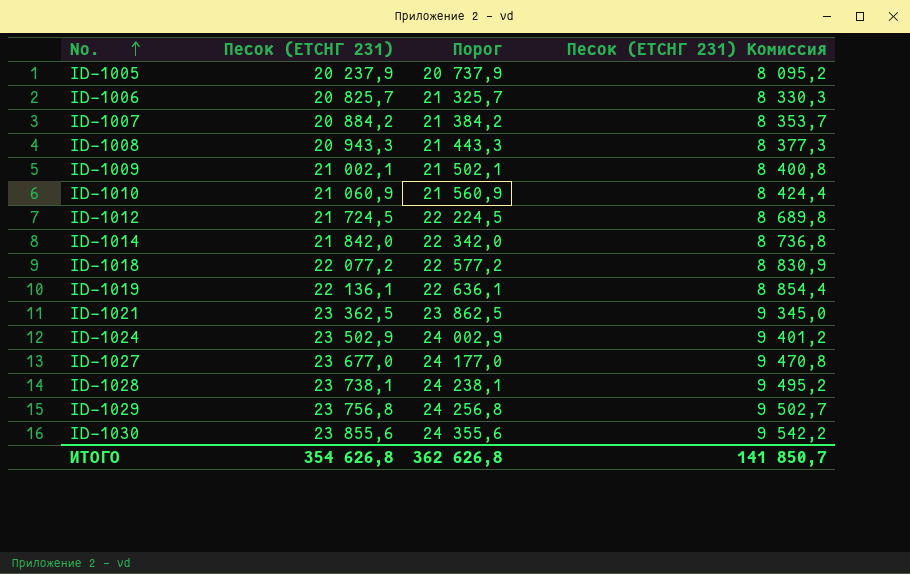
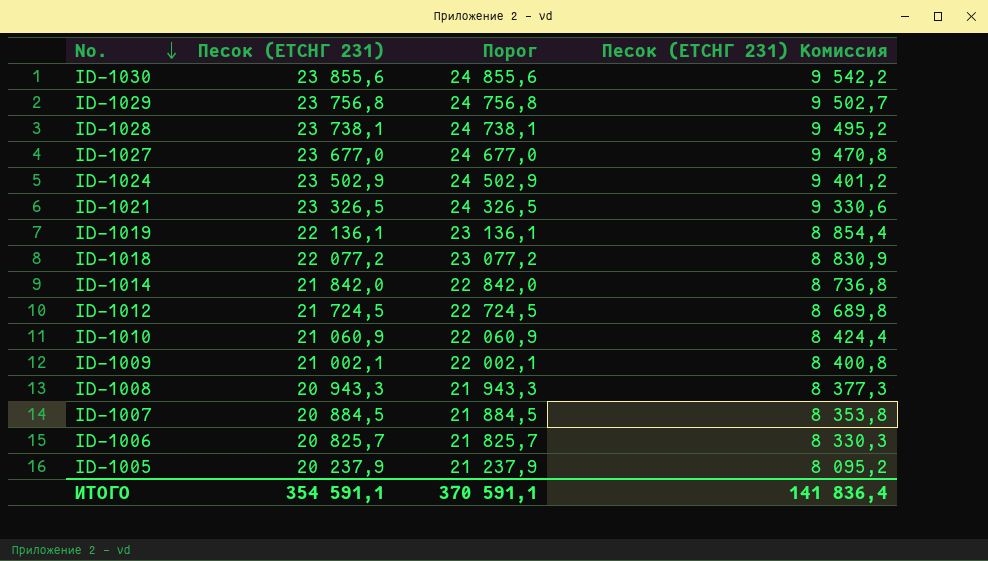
row order: No. ascending -> No. descending
column Порог | formula: [Песок (ЕТСНГ 231)] + 500 -> [Песок (ЕТСНГ 231)] + 1000
ID-1021 | Песок (ЕТСНГ 231): 23 362,5 -> 23 326,5
ID-1021 | Песок (ЕТСНГ 231) Комиссия: 9 345,0 -> 9 330,6
ID-1007 | Песок (ЕТСНГ 231): 20 884,2 -> 20 884,5
ID-1007 | Песок (ЕТСНГ 231) Комиссия: 8 353,7 -> 8 353,8
ИТОГО | Песок (ЕТСНГ 231): 354 626,8 -> 354 591,1
ИТОГО | Порог: 362 626,8 -> 370 591,1
ИТОГО | Песок (ЕТСНГ 231) Комиссия: 141 850,7 -> 141 836,4

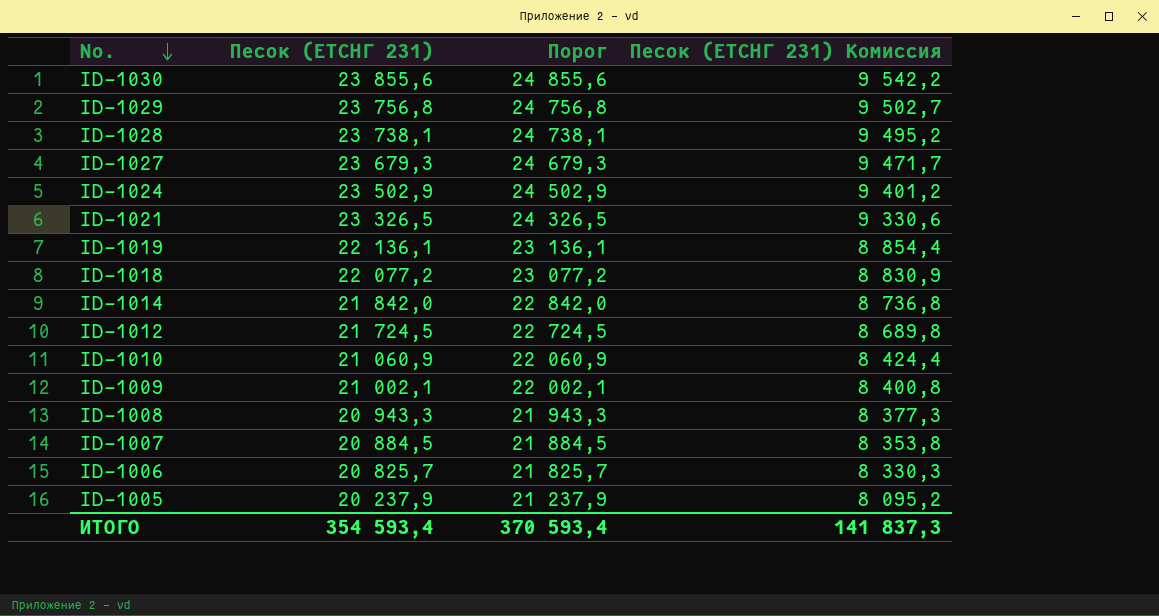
ID-1027 | Песок (ЕТСНГ 231): 23 677,0 -> 23 679,3
ID-1027 | Порог: 24 677,0 -> 24 679,3
ID-1027 | Песок (ЕТСНГ 231) Комиссия: 9 470,8 -> 9 471,7
ИТОГО | Песок (ЕТСНГ 231): 354 591,1 -> 354 593,4
ИТОГО | Порог: 370 591,1 -> 370 593,4
ИТОГО | Песок (ЕТСНГ 231) Комиссия: 141 836,4 -> 141 837,3

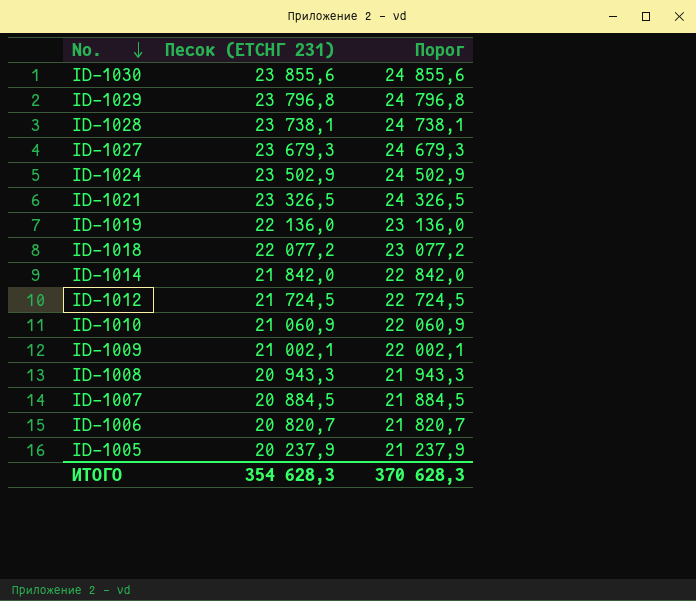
column Песок (ЕТСНГ 231) Комиссия | formula: [Песок (ЕТСНГ 231)] * 0,4 -> none
ID-1029 | Песок (ЕТСНГ 231): 23 756,8 -> 23 796,8
ID-1029 | Порог: 24 756,8 -> 24 796,8
ID-1019 | Песок (ЕТСНГ 231): 22 136,1 -> 22 136,0
ID-1019 | Порог: 23 136,1 -> 23 136,0
ID-1006 | Песок (ЕТСНГ 231): 20 825,7 -> 20 820,7
ID-1006 | Порог: 21 825,7 -> 21 820,7
ИТОГО | Песок (ЕТСНГ 231): 354 593,4 -> 354 628,3
ИТОГО | Порог: 370 593,4 -> 370 628,3

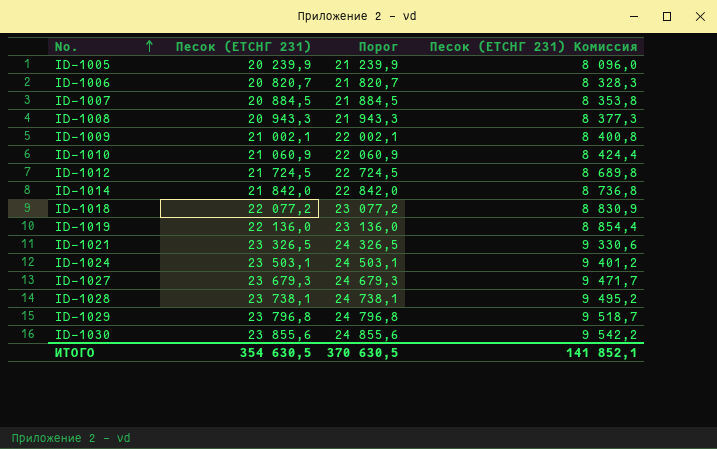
row order: No. descending -> No. ascending
column Песок (ЕТСНГ 231) Комиссия | formula: none -> [Песок (ЕТСНГ 231)] * 0,4
ID-1005 | Песок (ЕТСНГ 231): 20 237,9 -> 20 239,9
ID-1005 | Порог: 21 237,9 -> 21 239,9
ID-1024 | Песок (ЕТСНГ 231): 23 502,9 -> 23 503,1
ID-1024 | Порог: 24 502,9 -> 24 503,1
ИТОГО | Песок (ЕТСНГ 231): 354 628,3 -> 354 630,5
ИТОГО | Порог: 370 628,3 -> 370 630,5

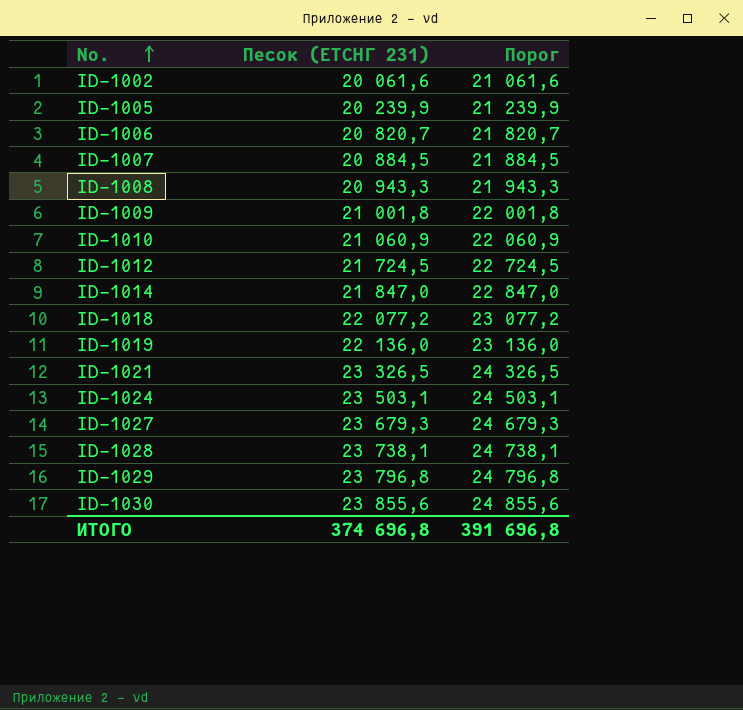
column Песок (ЕТСНГ 231) Комиссия | formula: [Песок (ЕТСНГ 231)] * 0,4 -> none
row ID-1002: none -> 20 061,6 | 21 061,6
ID-1009 | Песок (ЕТСНГ 231): 21 002,1 -> 21 001,8
ID-1009 | Порог: 22 002,1 -> 22 001,8
ID-1014 | Песок (ЕТСНГ 231): 21 842,0 -> 21 847,0
ID-1014 | Порог: 22 842,0 -> 22 847,0
ИТОГО | Песок (ЕТСНГ 231): 354 630,5 -> 374 696,8
ИТОГО | Порог: 370 630,5 -> 391 696,8

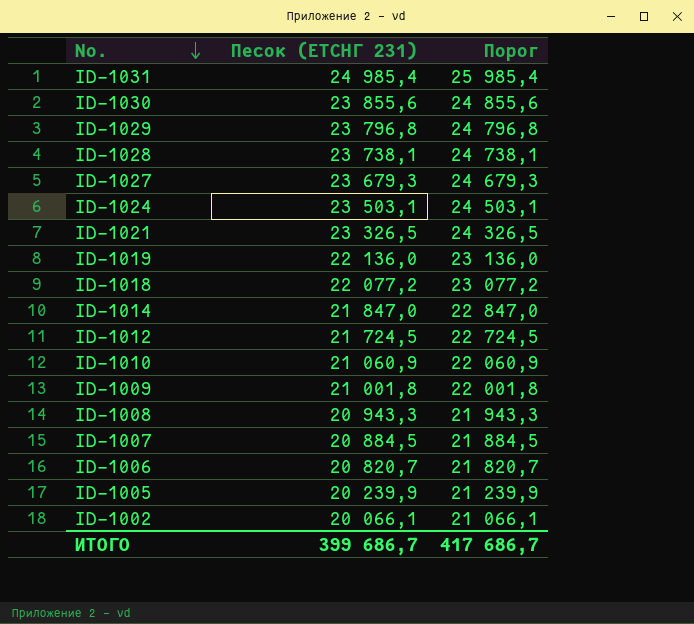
row order: No. ascending -> No. descending
row ID-1031: none -> 24 985,4 | 25 985,4
ID-1002 | Песок (ЕТСНГ 231): 20 061,6 -> 20 066,1
ID-1002 | Порог: 21 061,6 -> 21 066,1
ИТОГО | Песок (ЕТСНГ 231): 374 696,8 -> 399 686,7
ИТОГО | Порог: 391 696,8 -> 417 686,7

